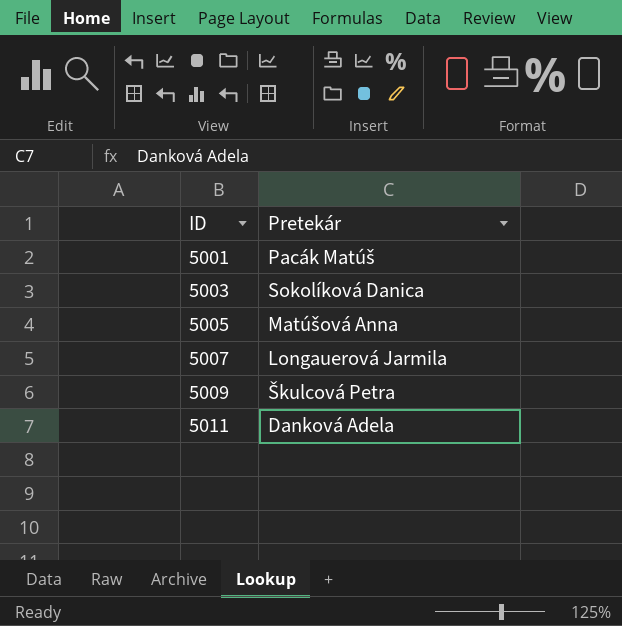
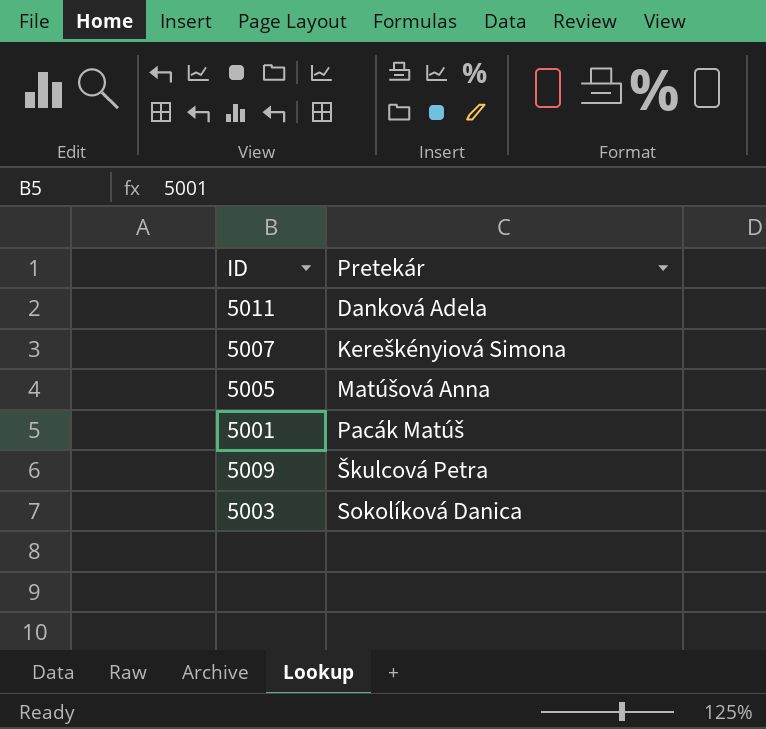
row order: ID ascending -> Pretekár ascending
5007 | Pretekár: Longauerová Jarmila -> Kereškényiová Simona

